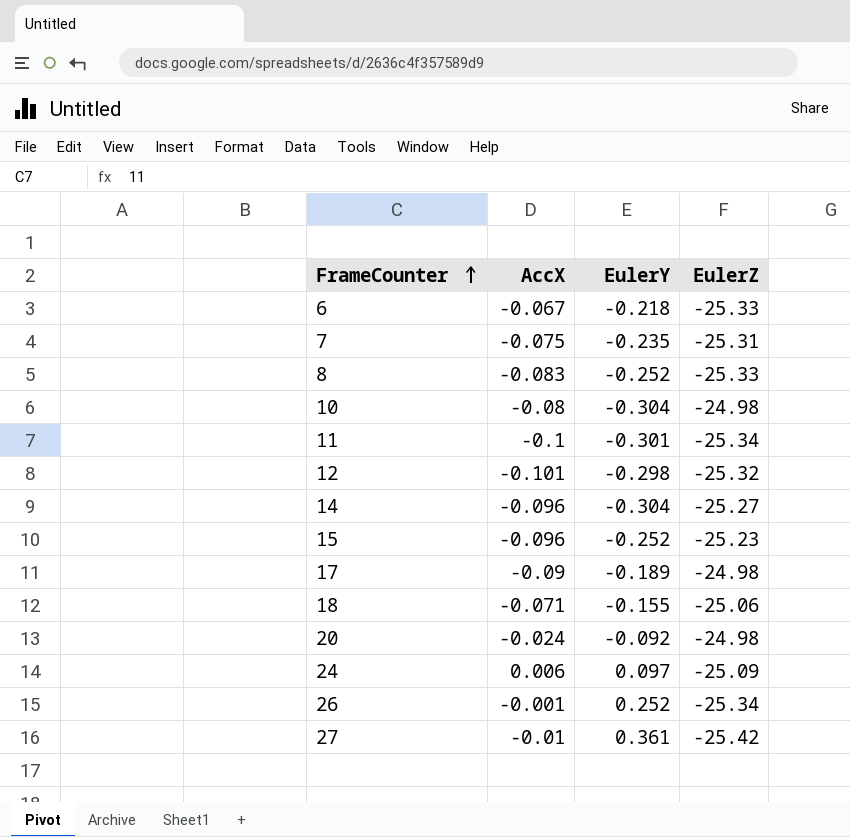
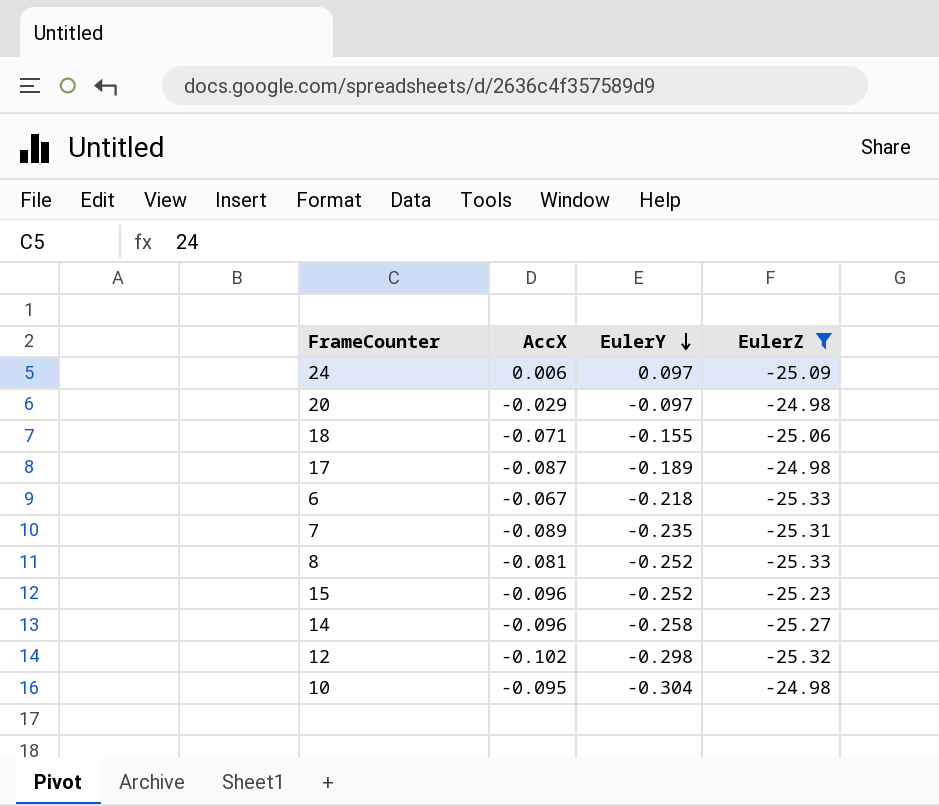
filter: none -> EulerZ >= -25.33
row order: FrameCounter ascending -> EulerY descending
20 | AccX: -0.024 -> -0.029
20 | EulerY: -0.092 -> -0.097
17 | AccX: -0.09 -> -0.087
7 | AccX: -0.075 -> -0.089
8 | AccX: -0.083 -> -0.081
14 | EulerY: -0.304 -> -0.258
12 | AccX: -0.101 -> -0.102
10 | AccX: -0.08 -> -0.095

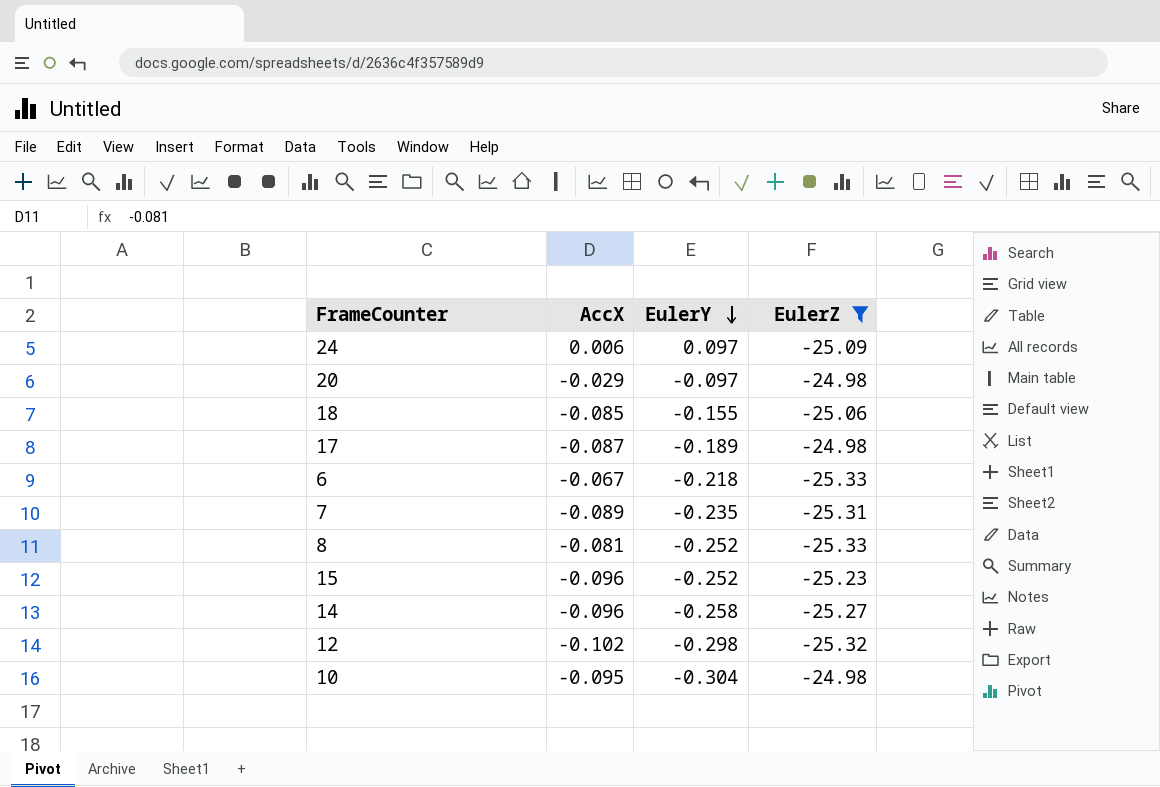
18 | AccX: -0.071 -> -0.085

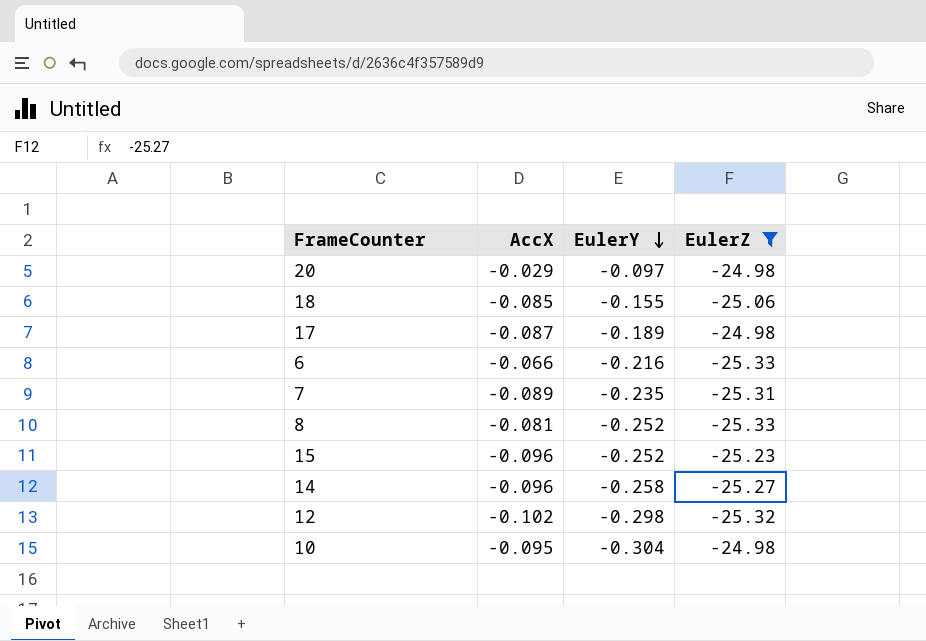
row 24: 0.006 | 0.097 | -25.09 -> none
6 | AccX: -0.067 -> -0.066
6 | EulerY: -0.218 -> -0.216

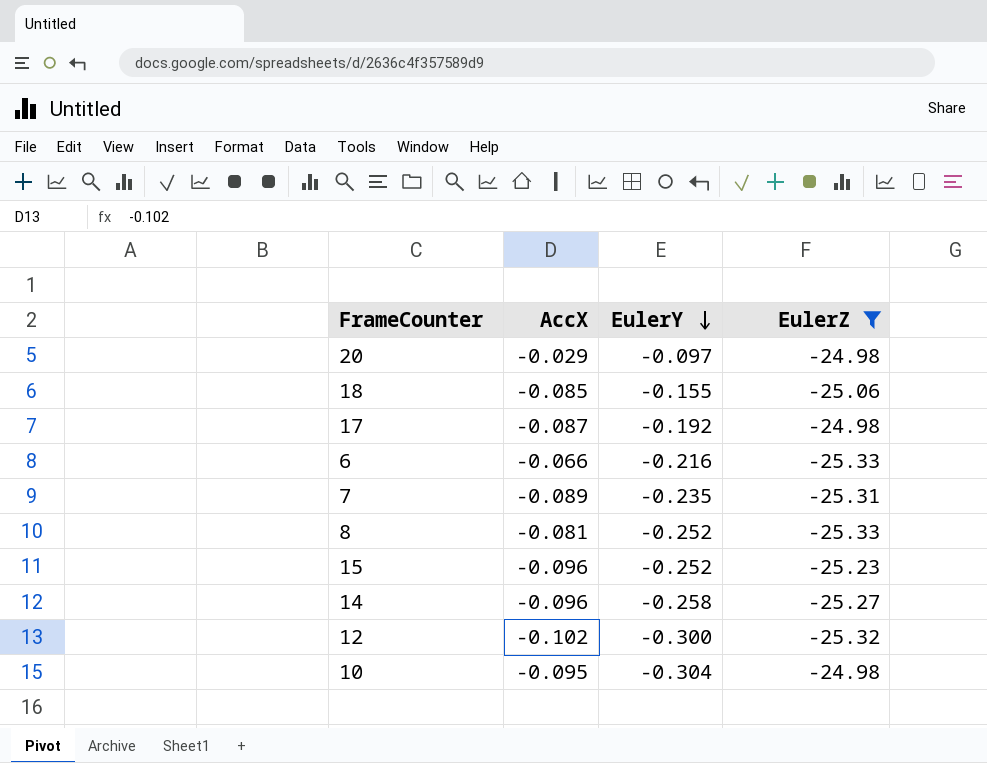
17 | EulerY: -0.189 -> -0.192
12 | EulerY: -0.298 -> -0.300

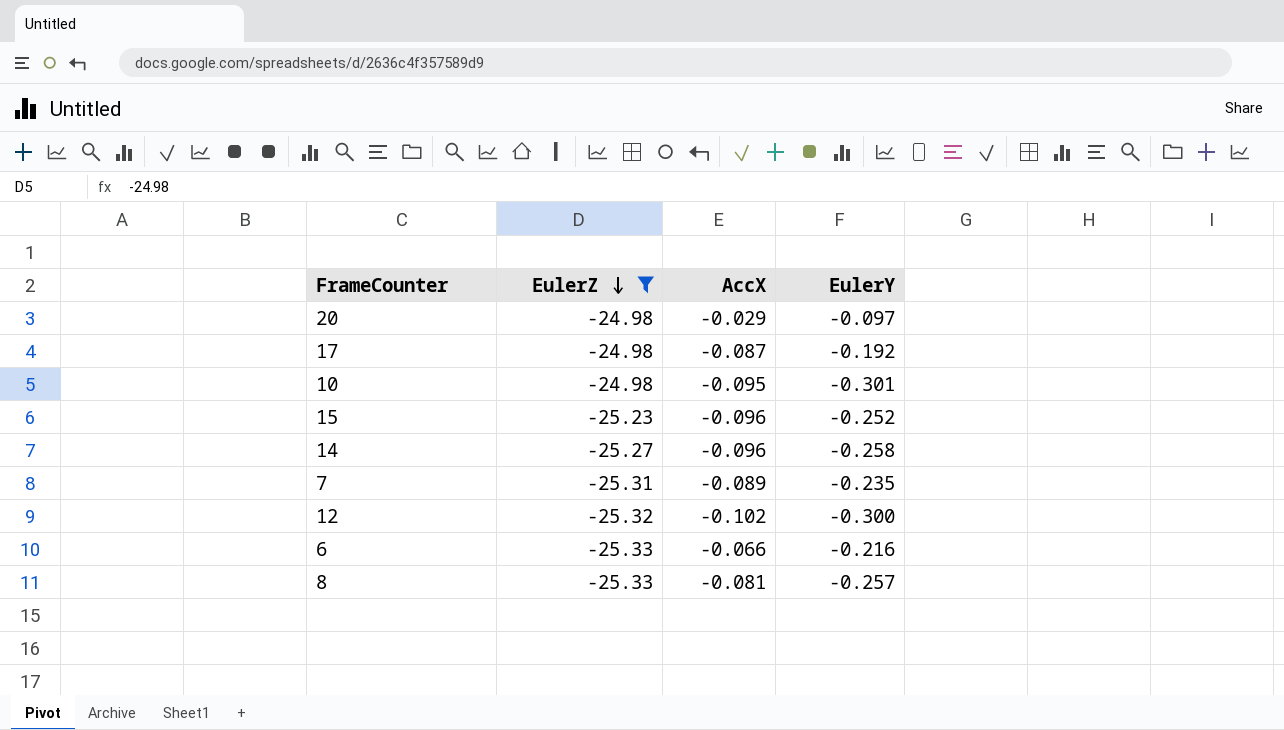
row order: EulerY descending -> EulerZ descending
column EulerZ | position: 4 -> 2
row 18: -0.085 | -0.155 | -25.06 -> none
10 | EulerY: -0.304 -> -0.301
8 | EulerY: -0.252 -> -0.257

